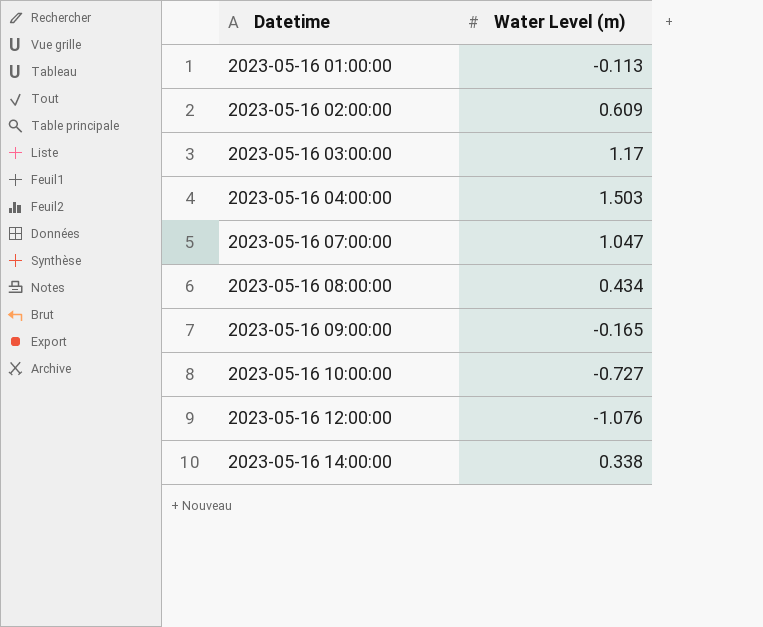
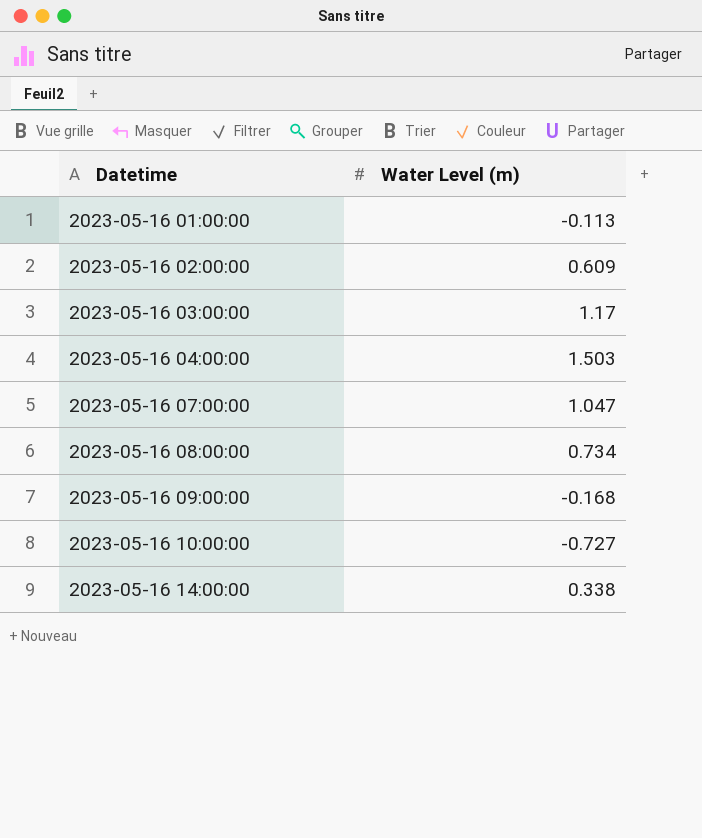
row 2023-05-16 12:00:00: -1.076 -> none
2023-05-16 08:00:00 | Water Level (m): 0.434 -> 0.734
2023-05-16 09:00:00 | Water Level (m): -0.165 -> -0.168

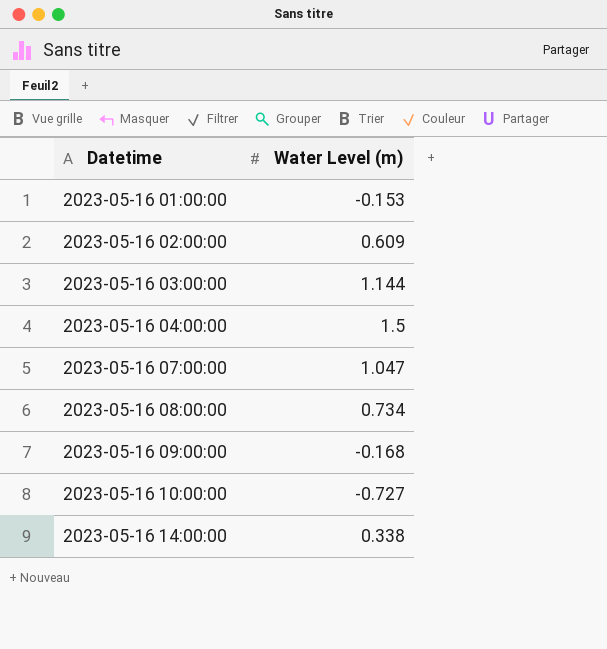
2023-05-16 01:00:00 | Water Level (m): -0.113 -> -0.153
2023-05-16 03:00:00 | Water Level (m): 1.17 -> 1.144
2023-05-16 04:00:00 | Water Level (m): 1.503 -> 1.5

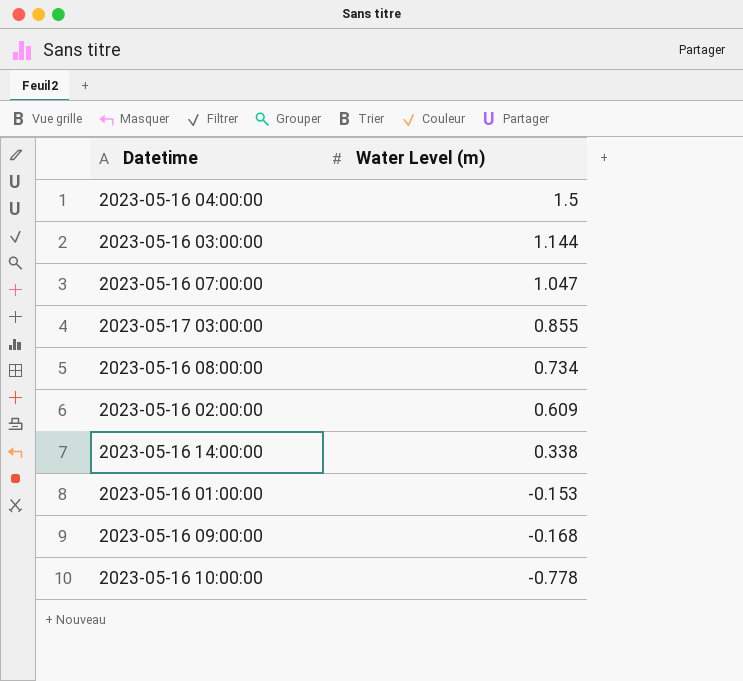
row order: Datetime ascending -> Water Level (m) descending
row 2023-05-17 03:00:00: none -> 0.855
2023-05-16 10:00:00 | Water Level (m): -0.727 -> -0.778

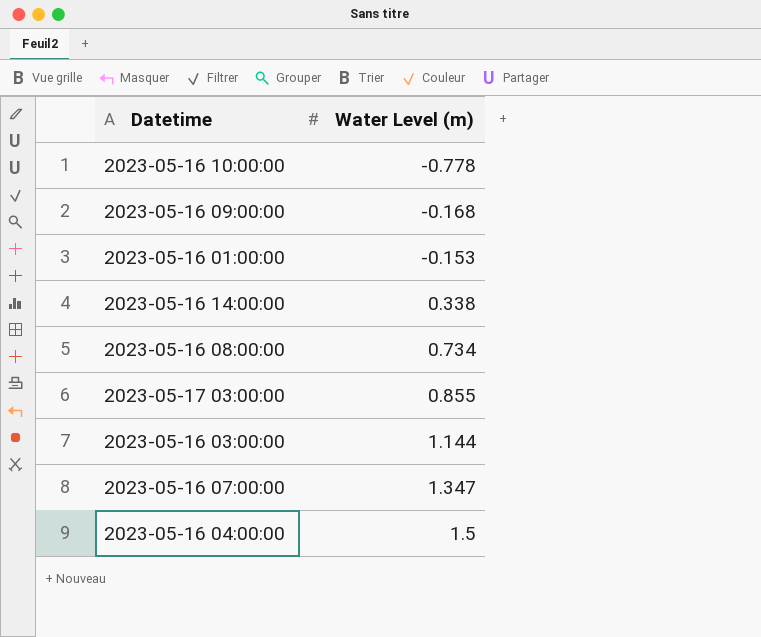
row order: Water Level (m) descending -> Water Level (m) ascending
row 2023-05-16 02:00:00: 0.609 -> none
2023-05-16 07:00:00 | Water Level (m): 1.047 -> 1.347

